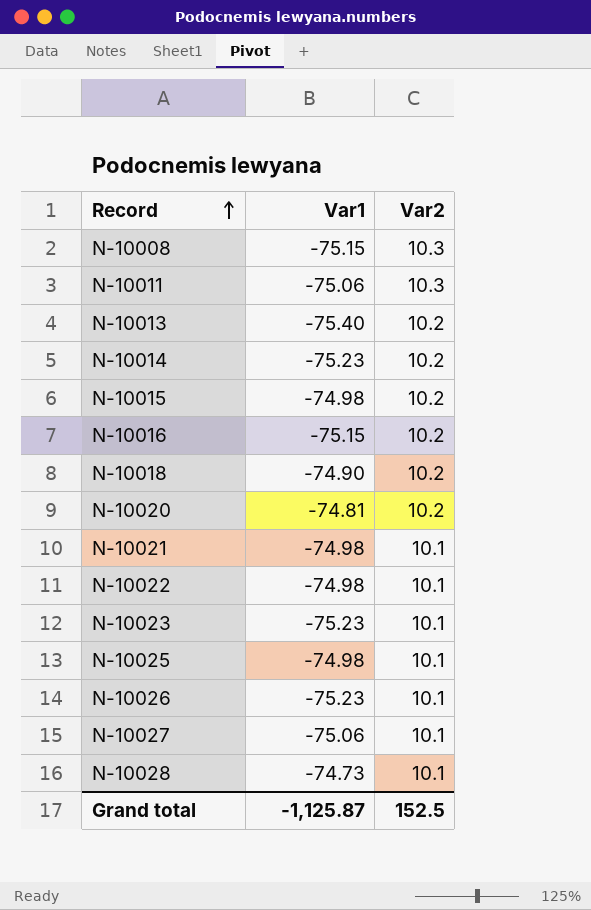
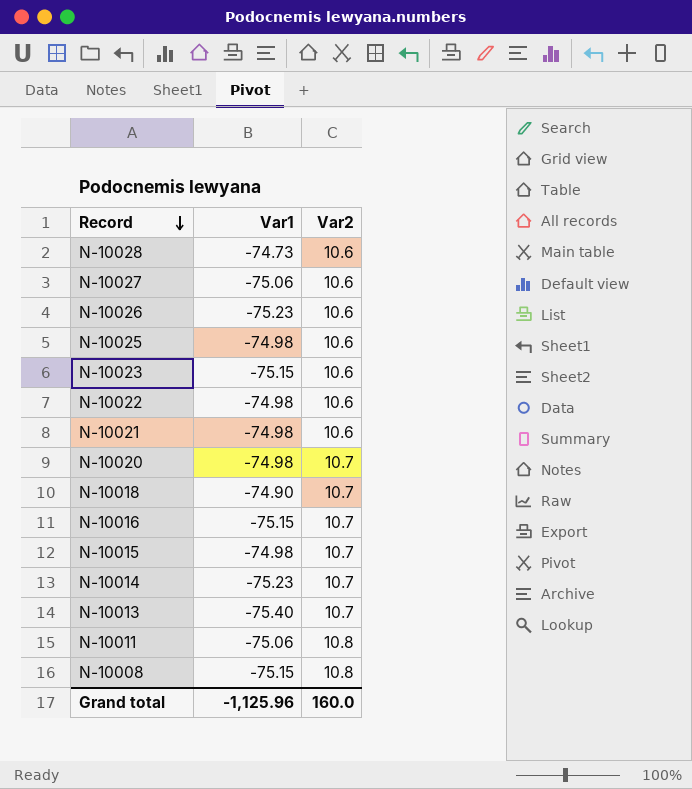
row order: Record ascending -> Record descending
N-10028 | Var2: 10.1 -> 10.6
N-10027 | Var2: 10.1 -> 10.6
N-10026 | Var2: 10.1 -> 10.6
N-10025 | Var2: 10.1 -> 10.6
N-10023 | Var1: -75.23 -> -75.15
N-10023 | Var2: 10.1 -> 10.6
N-10022 | Var2: 10.1 -> 10.6
N-10021 | Var2: 10.1 -> 10.6
N-10020 | Var1: -74.81 -> -74.98
N-10020 | Var2: 10.2 -> 10.7
N-10018 | Var2: 10.2 -> 10.7
N-10016 | Var2: 10.2 -> 10.7
N-10015 | Var2: 10.2 -> 10.7
N-10014 | Var2: 10.2 -> 10.7
N-10013 | Var2: 10.2 -> 10.7
N-10011 | Var2: 10.3 -> 10.8
N-10008 | Var2: 10.3 -> 10.8
Grand total | Var1: -1,125.87 -> -1,125.96
Grand total | Var2: 152.5 -> 160.0

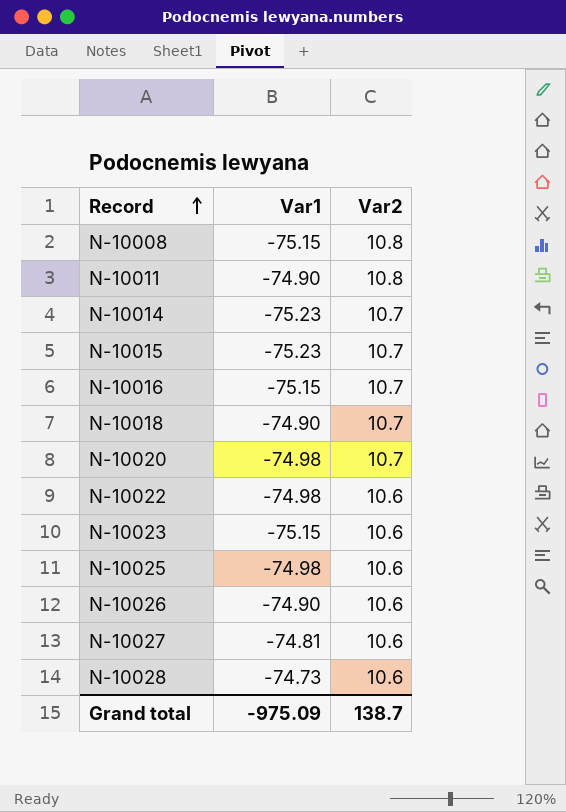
row order: Record descending -> Record ascending
row N-10021: -74.98 | 10.6 -> none
row N-10013: -75.40 | 10.7 -> none
N-10011 | Var1: -75.06 -> -74.90
N-10015 | Var1: -74.98 -> -75.23
N-10026 | Var1: -75.23 -> -74.90
N-10027 | Var1: -75.06 -> -74.81
Grand total | Var1: -1,125.96 -> -975.09
Grand total | Var2: 160.0 -> 138.7

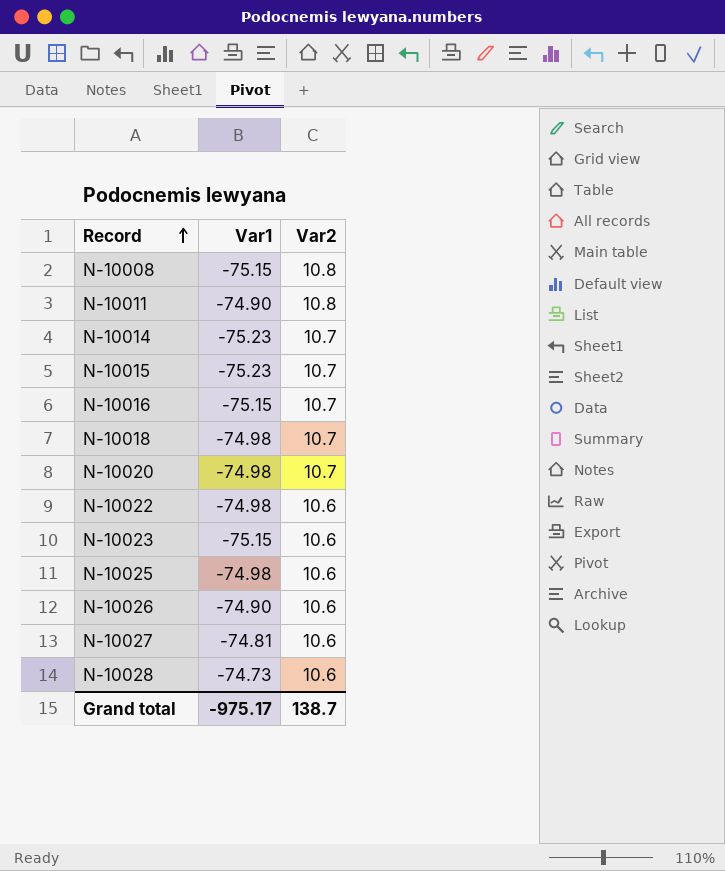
N-10018 | Var1: -74.90 -> -74.98
Grand total | Var1: -975.09 -> -975.17

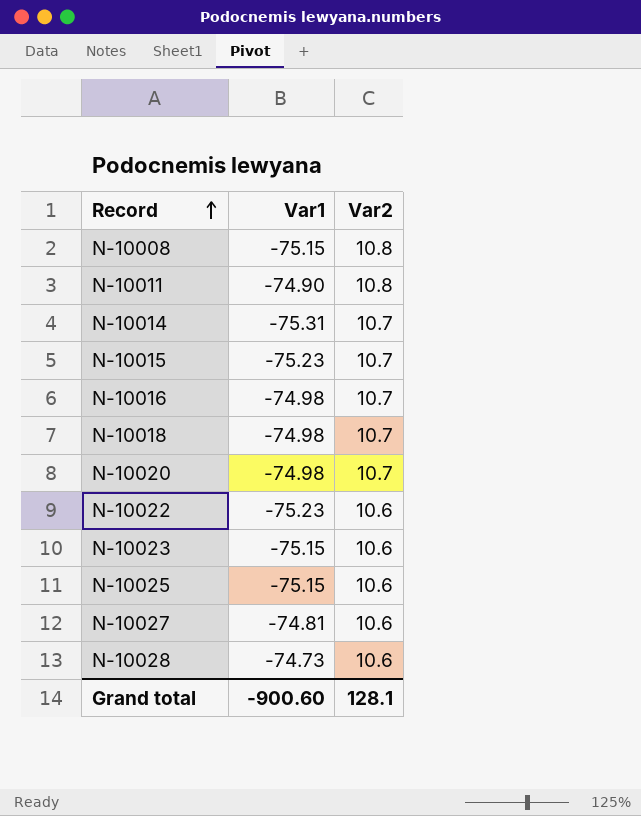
row N-10026: -74.90 | 10.6 -> none
N-10014 | Var1: -75.23 -> -75.31
N-10016 | Var1: -75.15 -> -74.98
N-10022 | Var1: -74.98 -> -75.23
N-10025 | Var1: -74.98 -> -75.15
Grand total | Var1: -975.17 -> -900.60
Grand total | Var2: 138.7 -> 128.1

